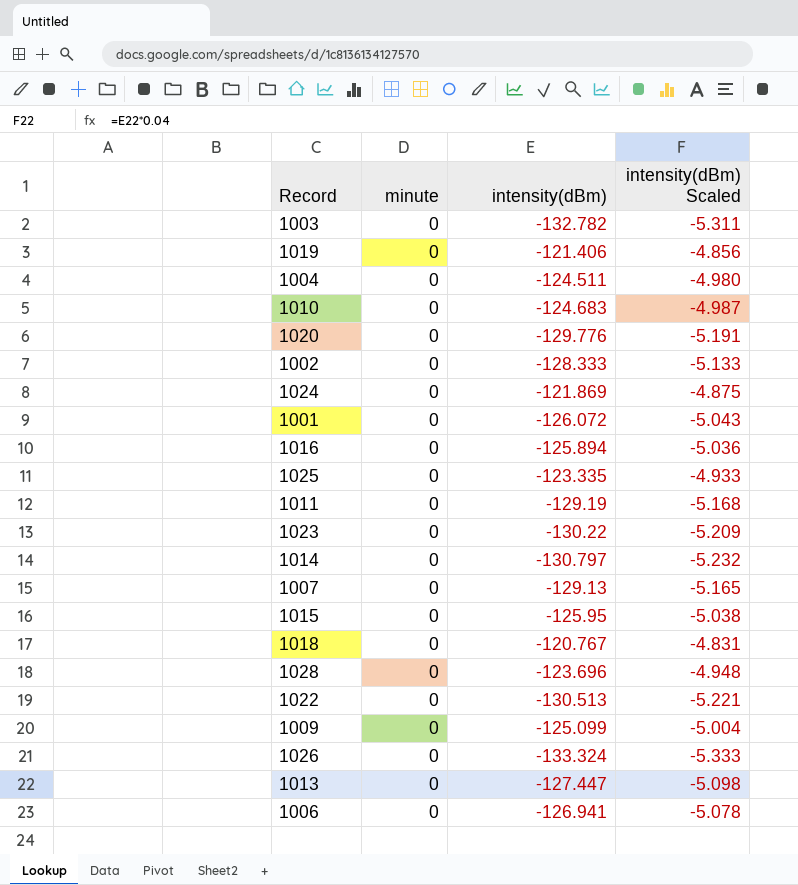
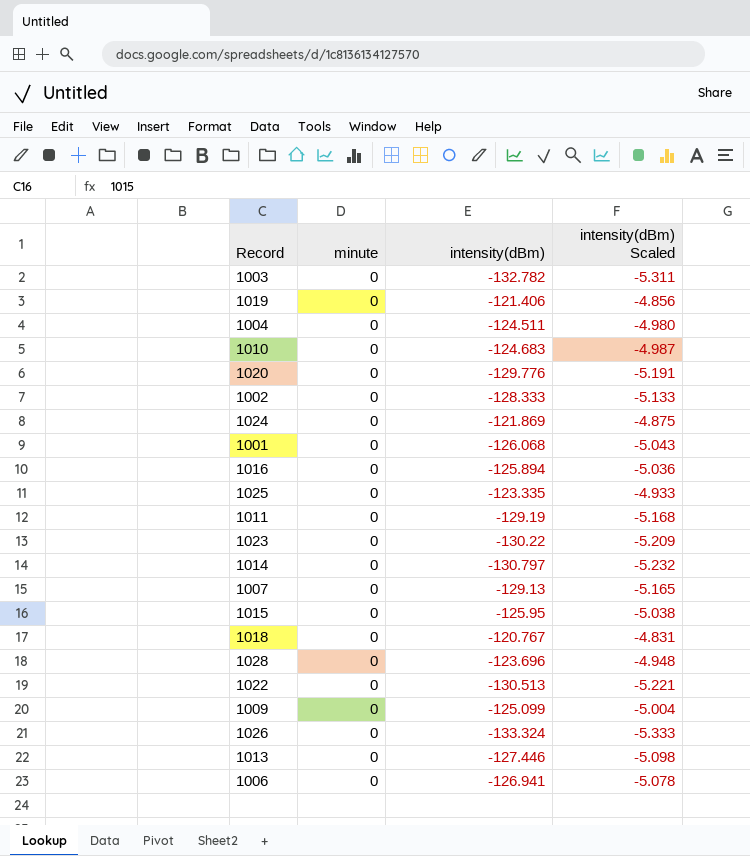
1001 | intensity(dBm): -126.072 -> -126.068
1013 | intensity(dBm): -127.447 -> -127.446

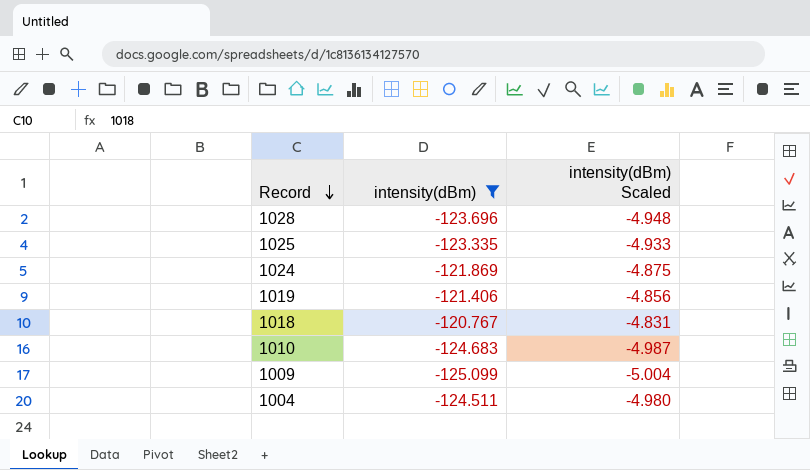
filter: none -> intensity(dBm) >= -125.099
row order: none -> Record descending
column minute | position: 2 -> none

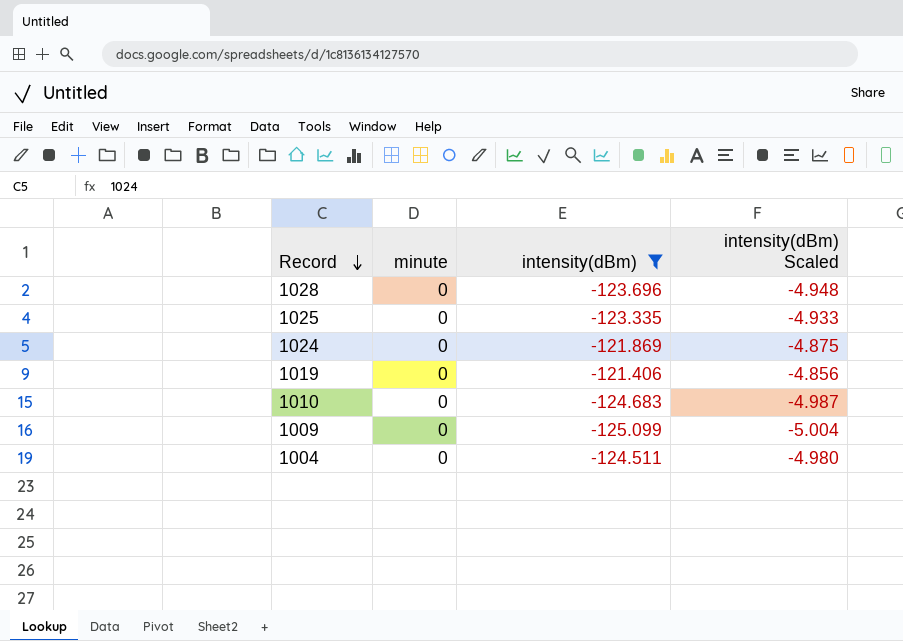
column minute | position: none -> 2
row 1018: -120.767 | -4.831 -> none

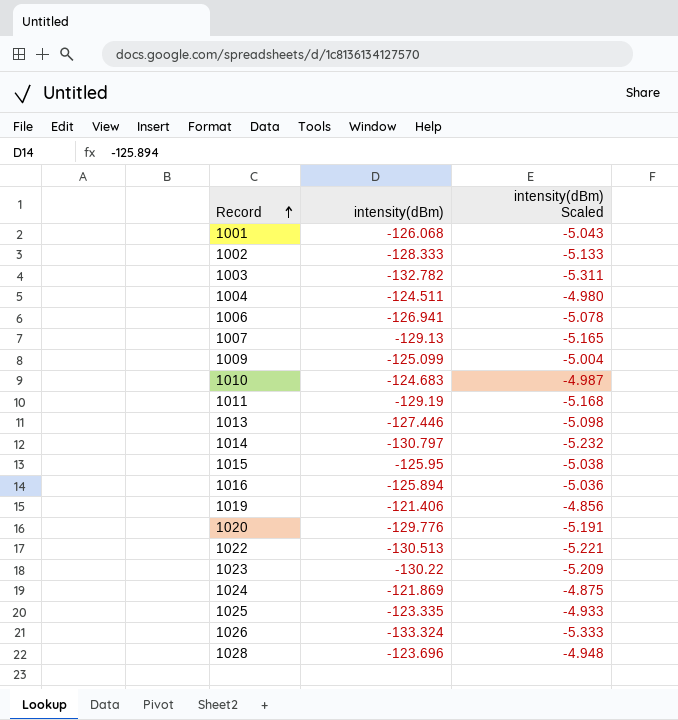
filter: intensity(dBm) >= -125.099 -> none
row order: Record descending -> Record ascending
column minute | position: 2 -> none

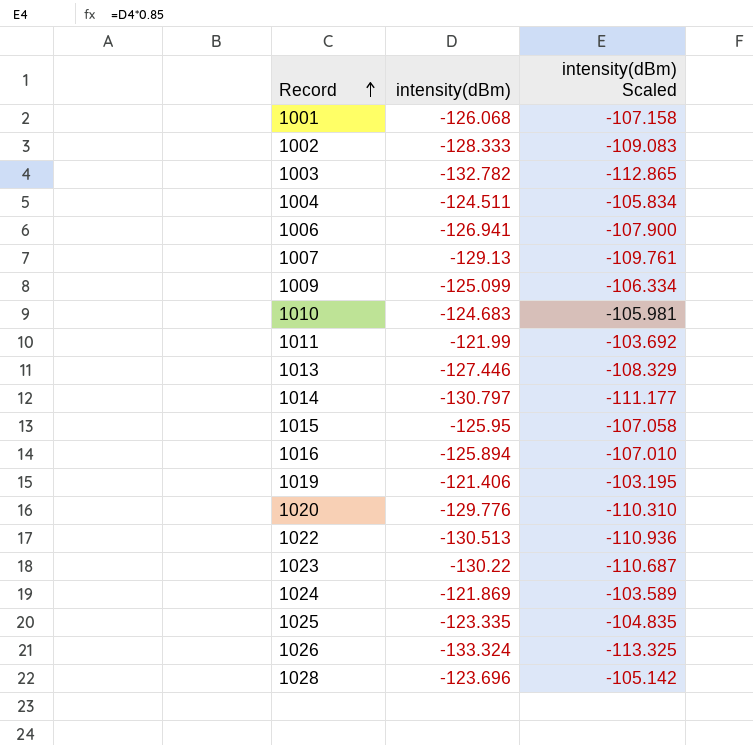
column intensity(dBm) Scaled | formula: [intensity(dBm)] * 0.04 -> [intensity(dBm)] * 0.85
1011 | intensity(dBm): -129.19 -> -121.99

